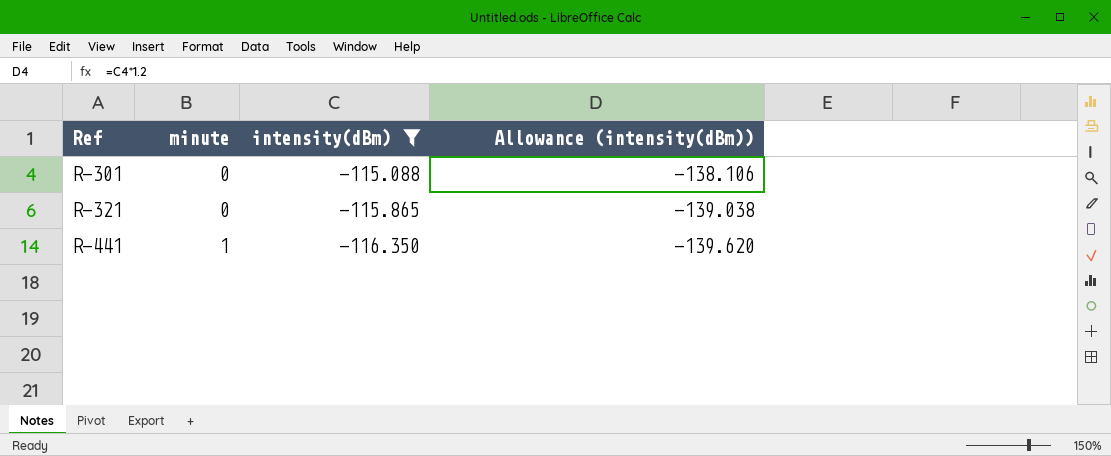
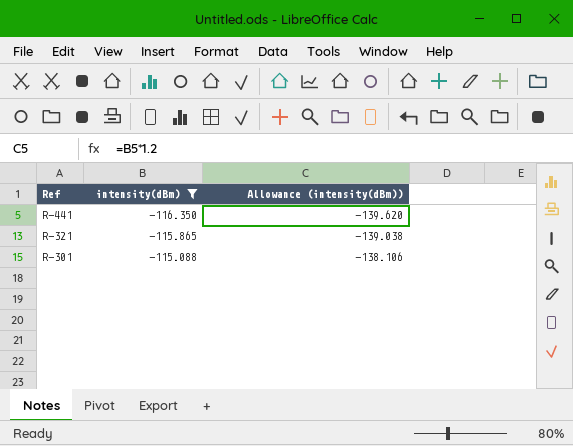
row order: Ref ascending -> Ref descending
column minute | position: 2 -> none

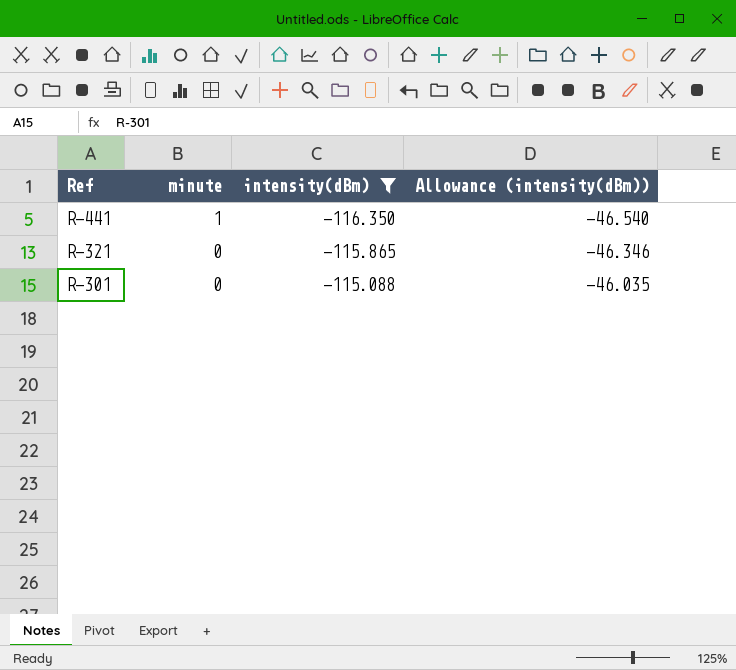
column minute | position: none -> 2
column Allowance (intensity(dBm)) | formula: [intensity(dBm)] * 1.2 -> [intensity(dBm)] * 0.4

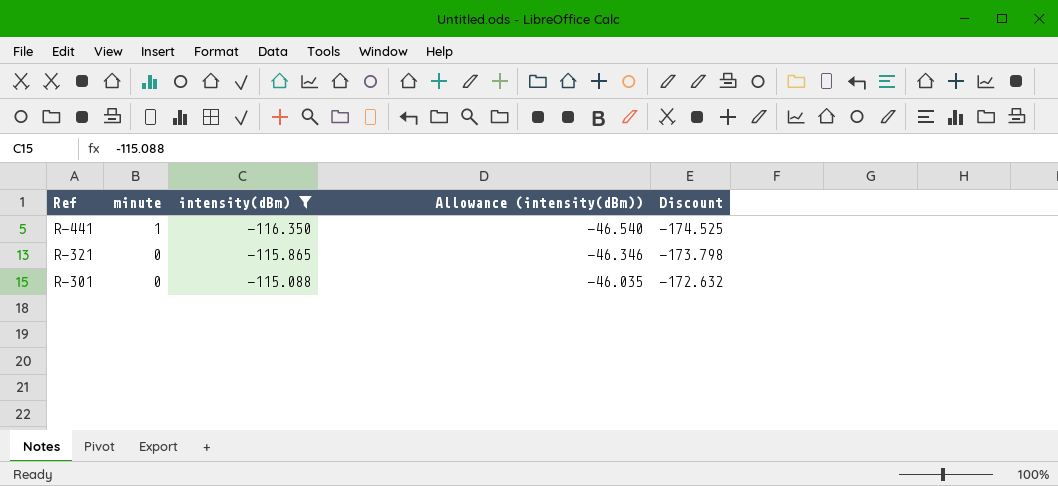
column Discount | formula: none -> [intensity(dBm)] * 1.5

